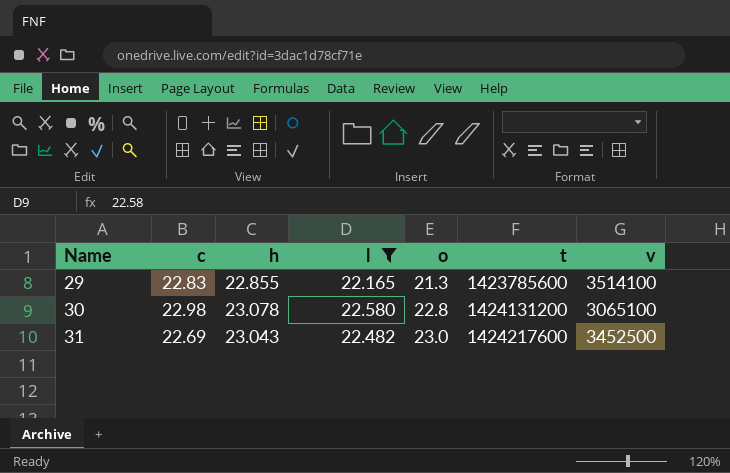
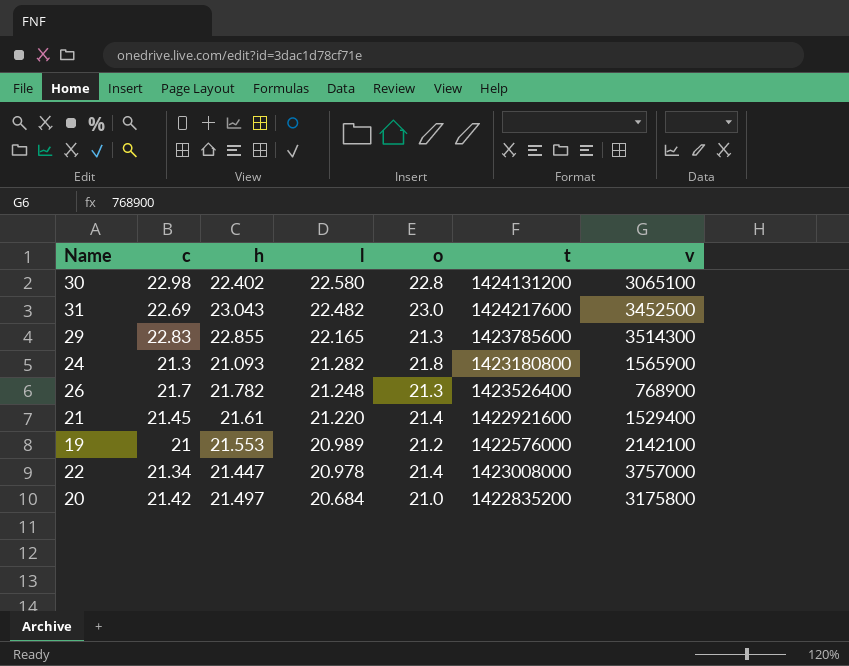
filter: l >= 22.165 -> none
row order: Name ascending -> l descending
30 | h: 23.078 -> 22.402
29 | v: 3514100 -> 3514300

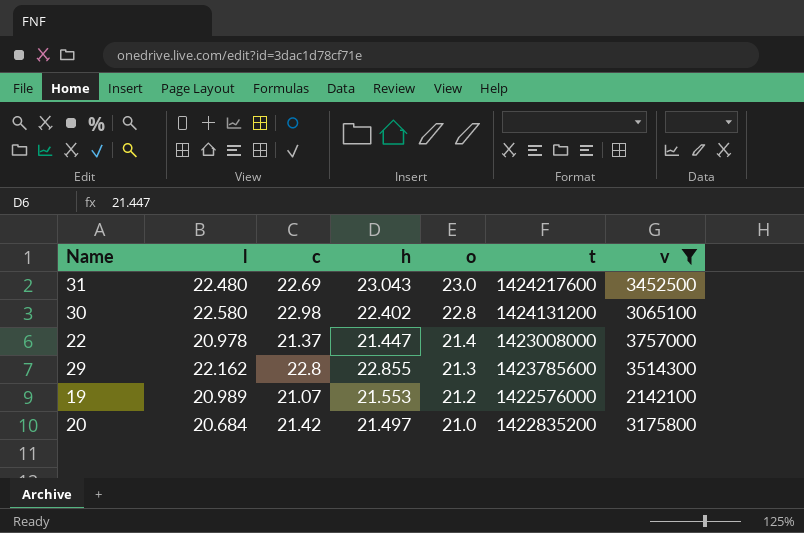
filter: none -> v >= 2142100
row order: l descending -> o descending
column l | position: 4 -> 2
31 | l: 22.482 -> 22.480
22 | c: 21.34 -> 21.37
29 | l: 22.165 -> 22.162
29 | c: 22.83 -> 22.8
19 | c: 21 -> 21.07

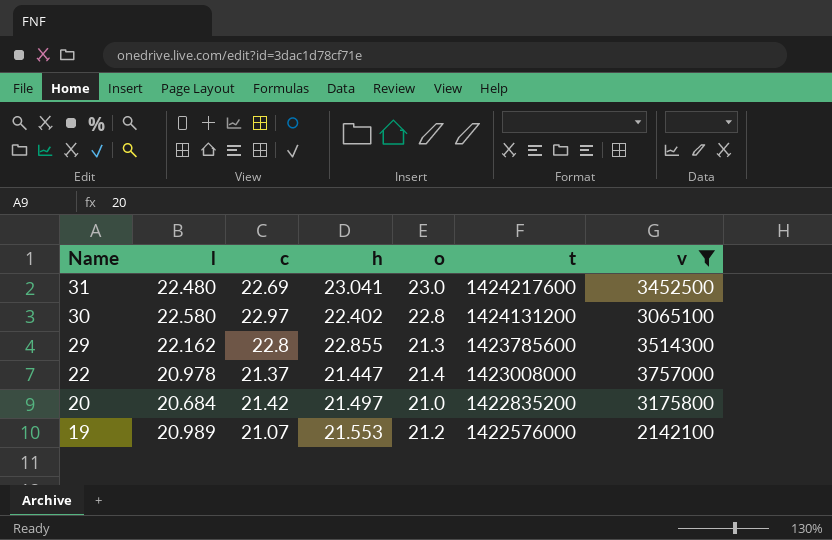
row order: o descending -> Name descending
31 | h: 23.043 -> 23.041
30 | c: 22.98 -> 22.97

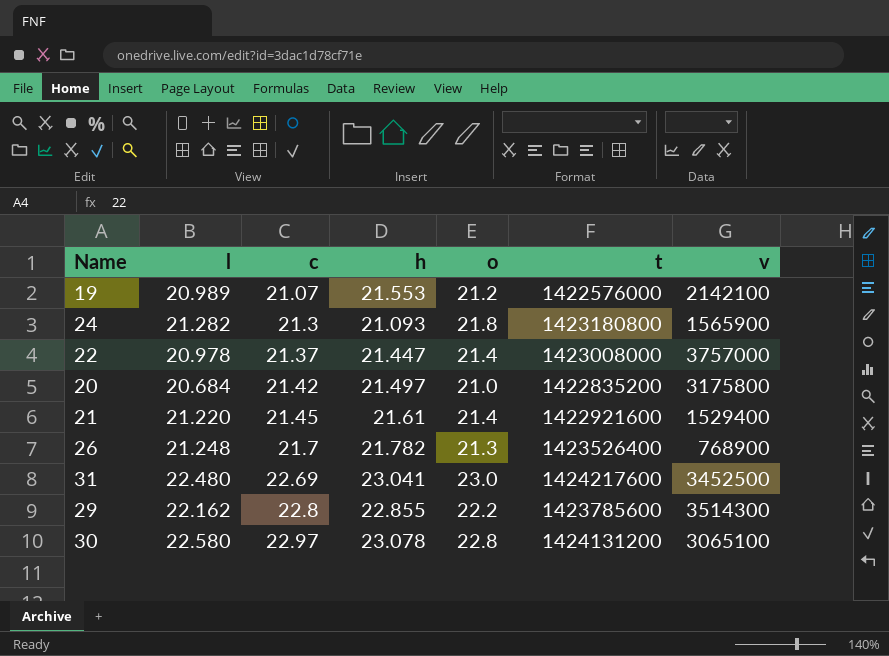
filter: v >= 2142100 -> none
row order: Name descending -> c ascending
29 | o: 21.3 -> 22.2
30 | h: 22.402 -> 23.078

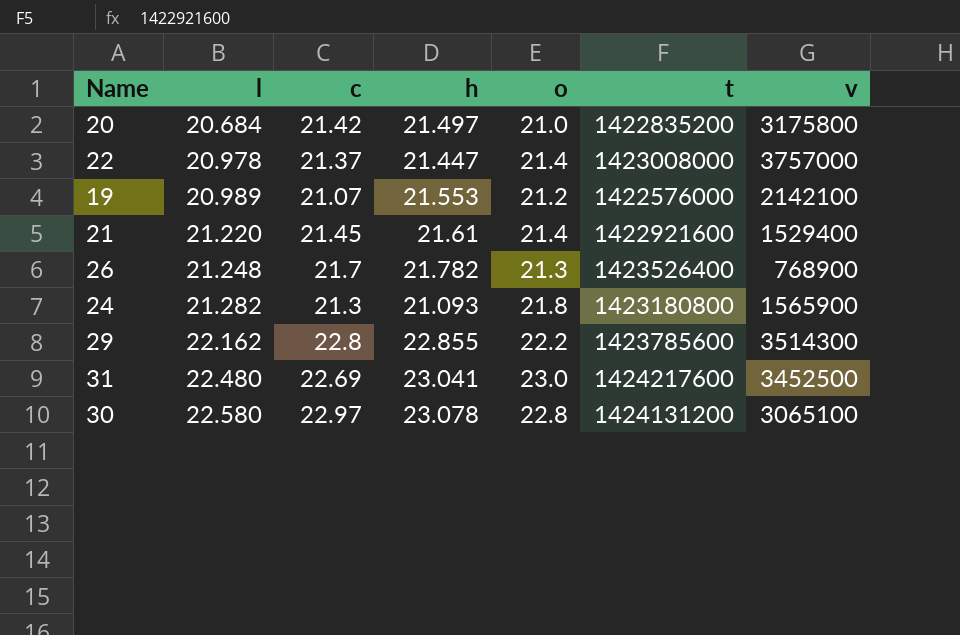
row order: c ascending -> l ascending

